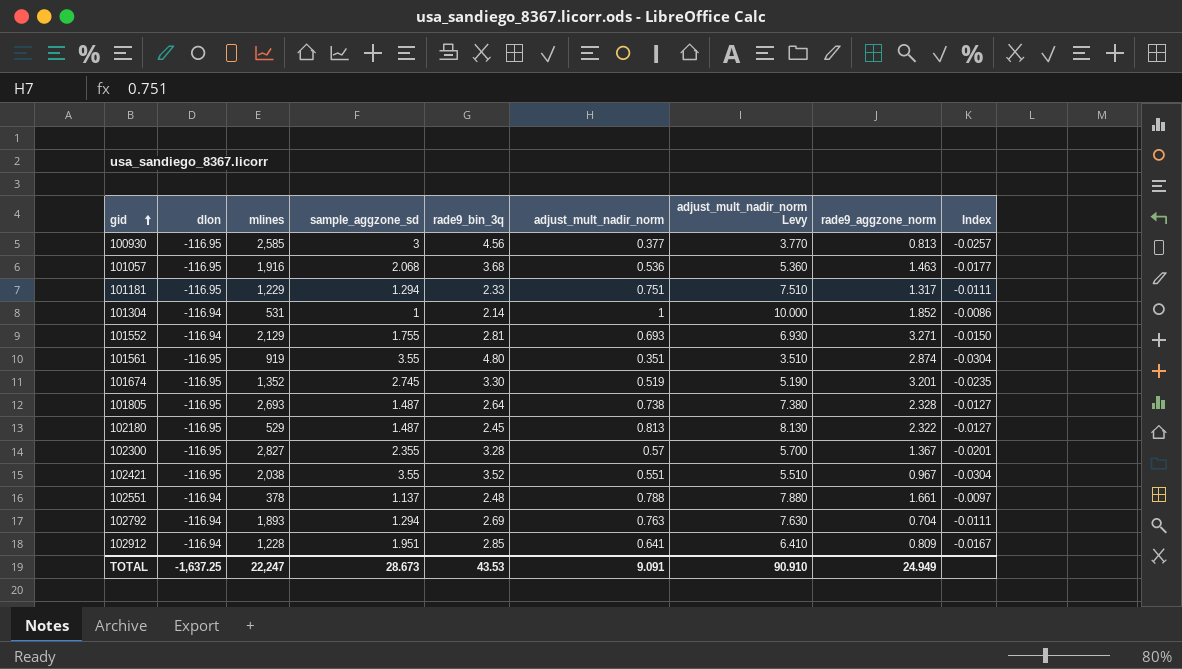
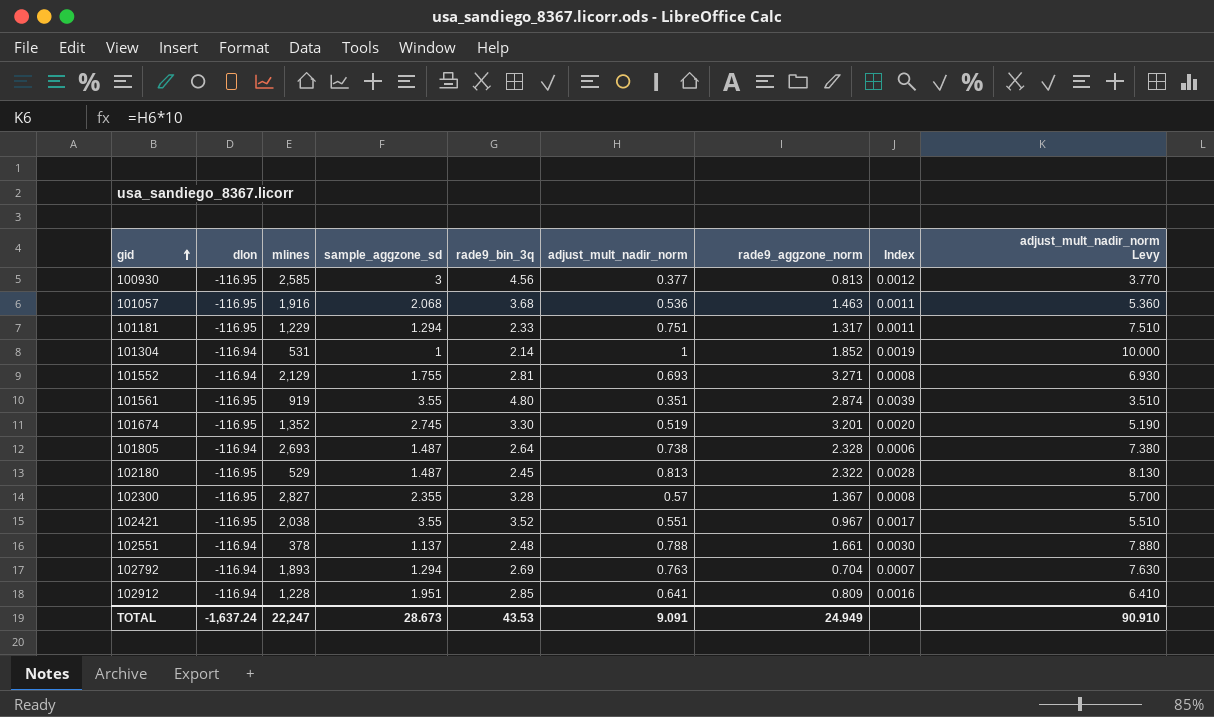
column Index | formula: [sample_aggzone_sd] / [dlon] -> [sample_aggzone_sd] / [mlines]
column adjust_mult_nadir_norm Levy | position: 7 -> 9
101805 | dlon: -116.95 -> -116.94
TOTAL | dlon: -1,637.25 -> -1,637.24

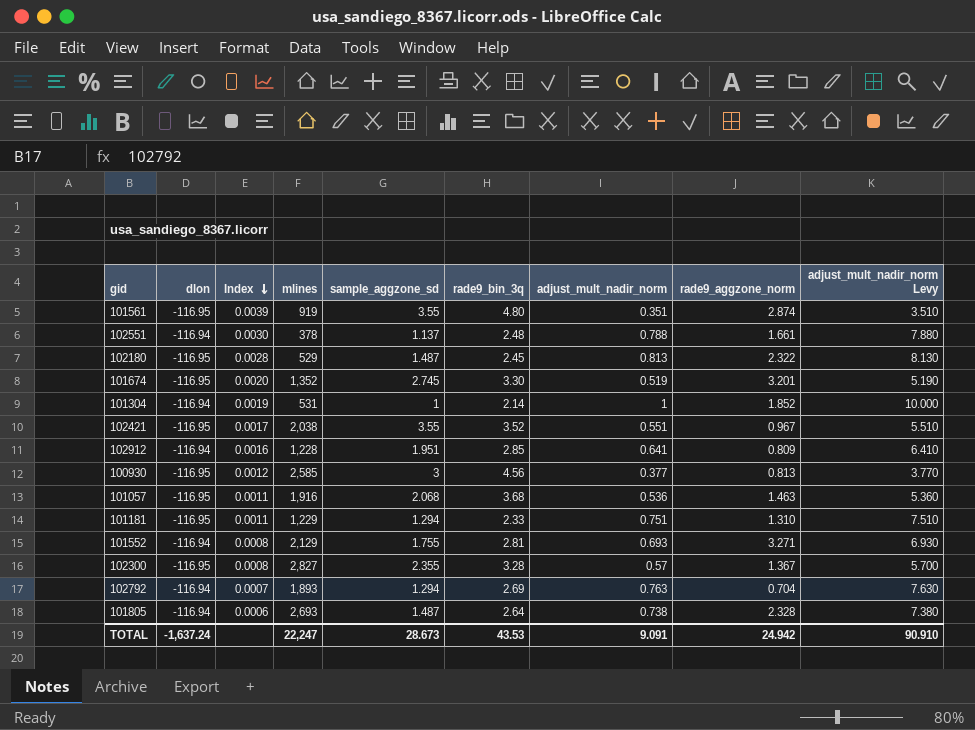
row order: gid ascending -> Index descending
column Index | position: 8 -> 3
101181 | rade9_aggzone_norm: 1.317 -> 1.310
TOTAL | rade9_aggzone_norm: 24.949 -> 24.942

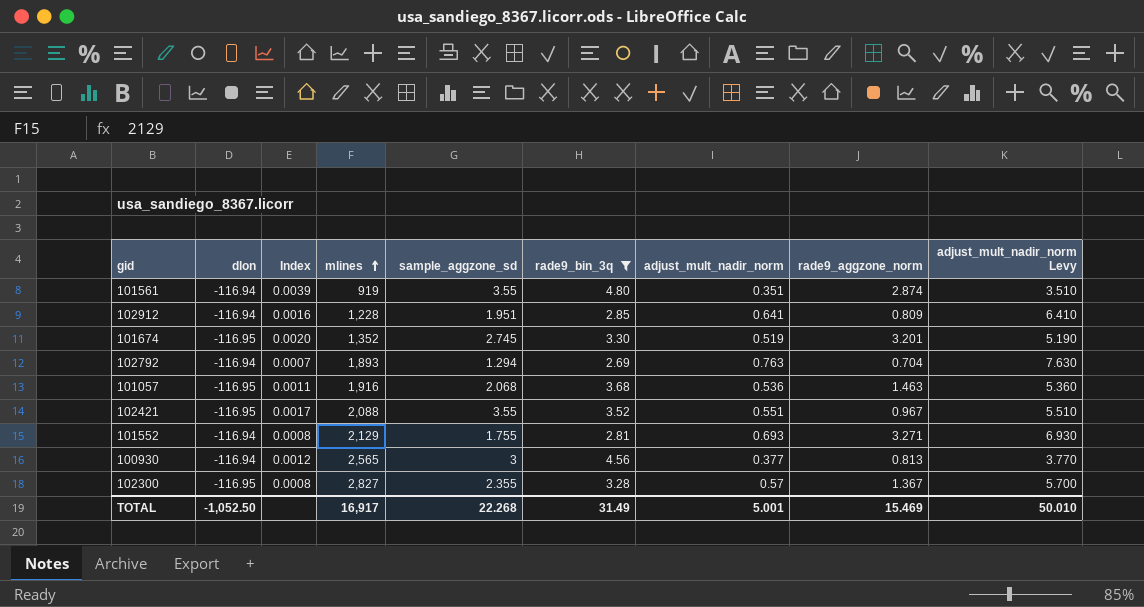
filter: none -> rade9_bin_3q >= 2.69
row order: Index descending -> mlines ascending
101561 | dlon: -116.95 -> -116.94
102421 | mlines: 2,038 -> 2,088
100930 | dlon: -116.95 -> -116.94
100930 | mlines: 2,585 -> 2,565
TOTAL | dlon: -1,637.24 -> -1,052.50
TOTAL | mlines: 22,247 -> 16,917
TOTAL | sample_aggzone_sd: 28.673 -> 22.268
TOTAL | rade9_bin_3q: 43.53 -> 31.49
TOTAL | adjust_mult_nadir_norm: 9.091 -> 5.001
TOTAL | rade9_aggzone_norm: 24.942 -> 15.469
TOTAL | adjust_mult_nadir_norm Levy: 90.910 -> 50.010

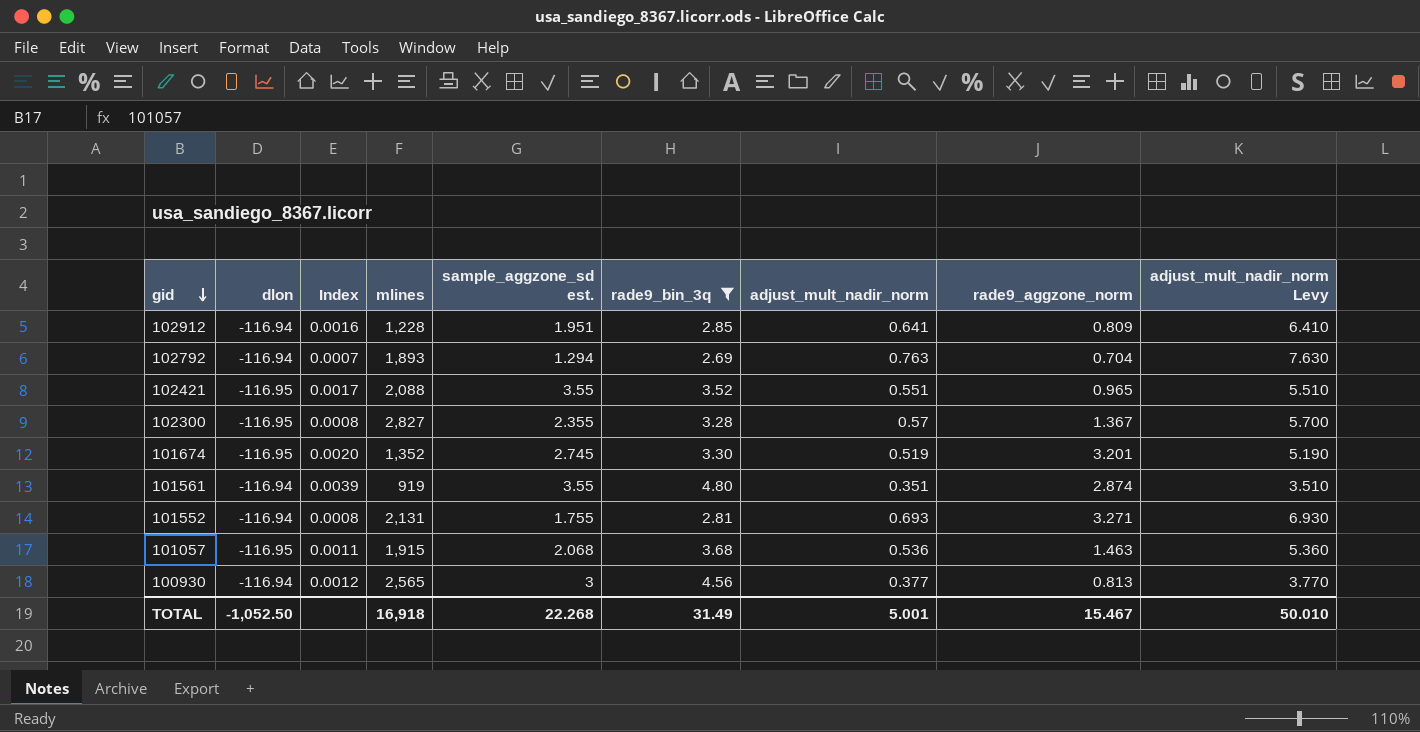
row order: mlines ascending -> gid descending
column name: sample_aggzone_sd -> sample_aggzone_sd est.
102421 | rade9_aggzone_norm: 0.967 -> 0.965
101552 | mlines: 2,129 -> 2,131
101057 | mlines: 1,916 -> 1,915
TOTAL | mlines: 16,917 -> 16,918
TOTAL | rade9_aggzone_norm: 15.469 -> 15.467

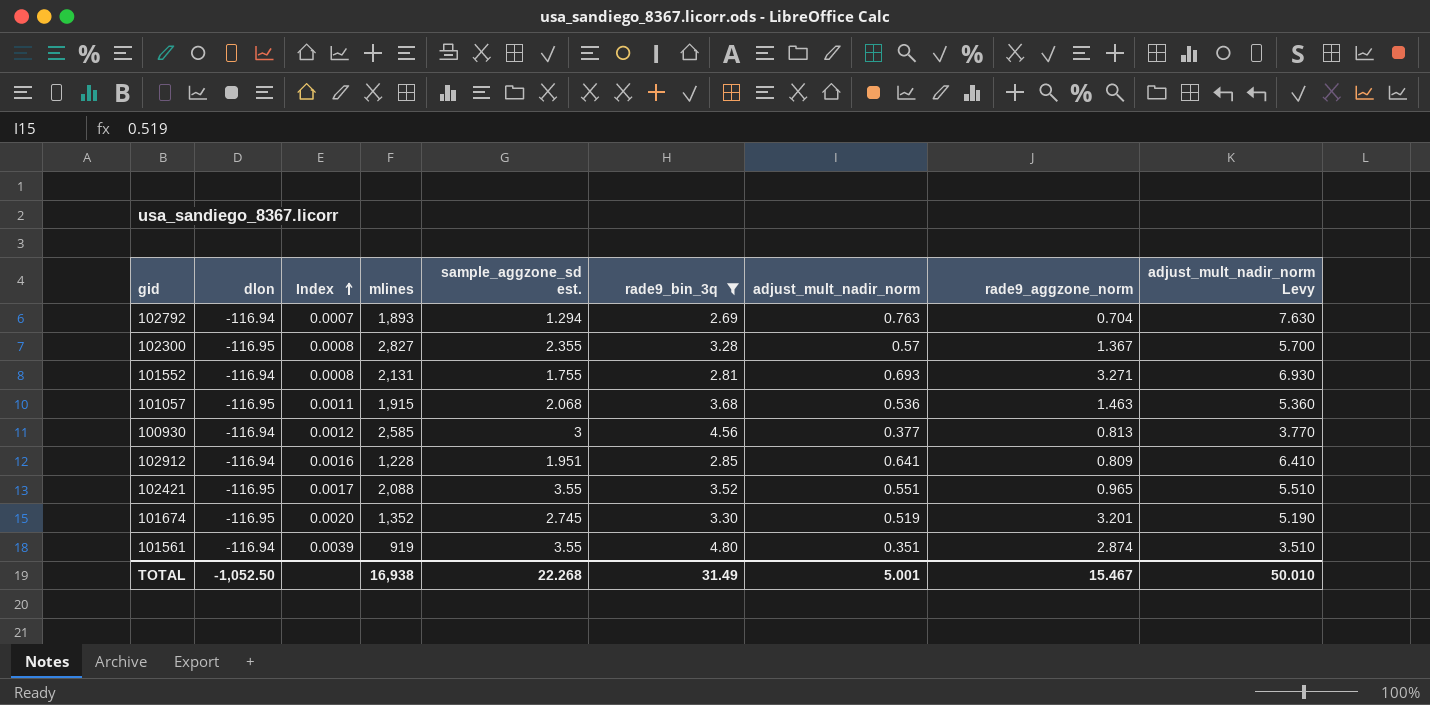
row order: gid descending -> Index ascending
100930 | mlines: 2,565 -> 2,585
TOTAL | mlines: 16,918 -> 16,938

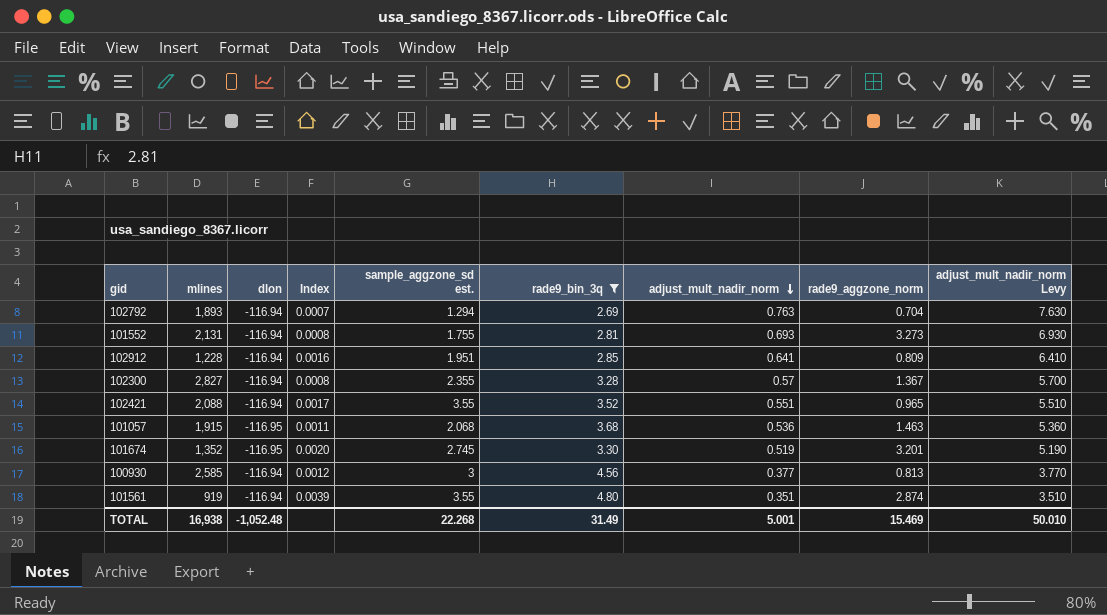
row order: Index ascending -> adjust_mult_nadir_norm descending
column mlines | position: 4 -> 2
101552 | rade9_aggzone_norm: 3.271 -> 3.273
102300 | dlon: -116.95 -> -116.94
102421 | dlon: -116.95 -> -116.94
TOTAL | dlon: -1,052.50 -> -1,052.48
TOTAL | rade9_aggzone_norm: 15.467 -> 15.469

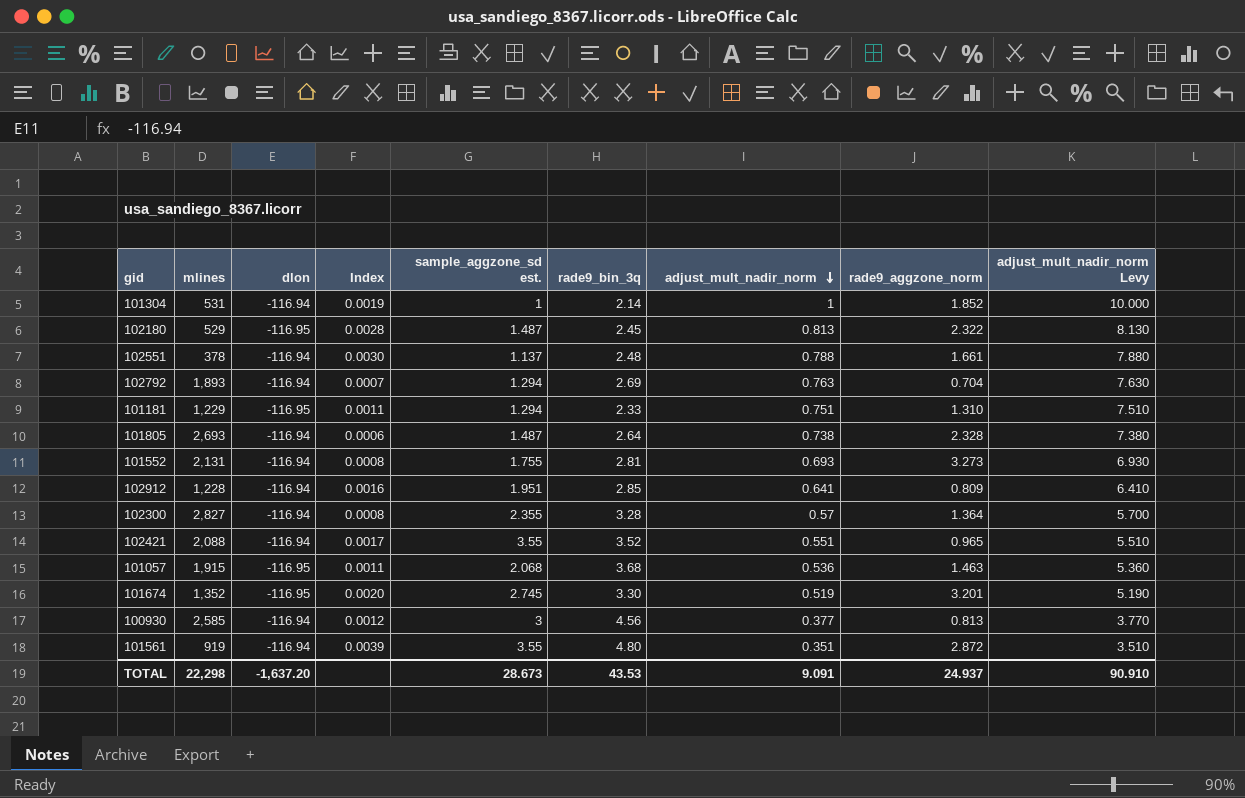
filter: rade9_bin_3q >= 2.69 -> none
102300 | rade9_aggzone_norm: 1.367 -> 1.364
101561 | rade9_aggzone_norm: 2.874 -> 2.872
TOTAL | mlines: 16,938 -> 22,298
TOTAL | dlon: -1,052.48 -> -1,637.20
TOTAL | sample_aggzone_sd est.: 22.268 -> 28.673
TOTAL | rade9_bin_3q: 31.49 -> 43.53
TOTAL | adjust_mult_nadir_norm: 5.001 -> 9.091
TOTAL | rade9_aggzone_norm: 15.469 -> 24.937
TOTAL | adjust_mult_nadir_norm Levy: 50.010 -> 90.910

